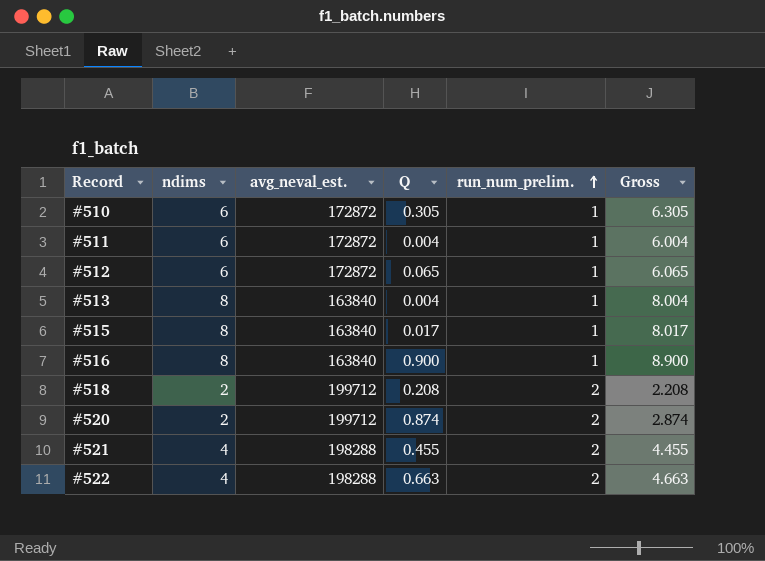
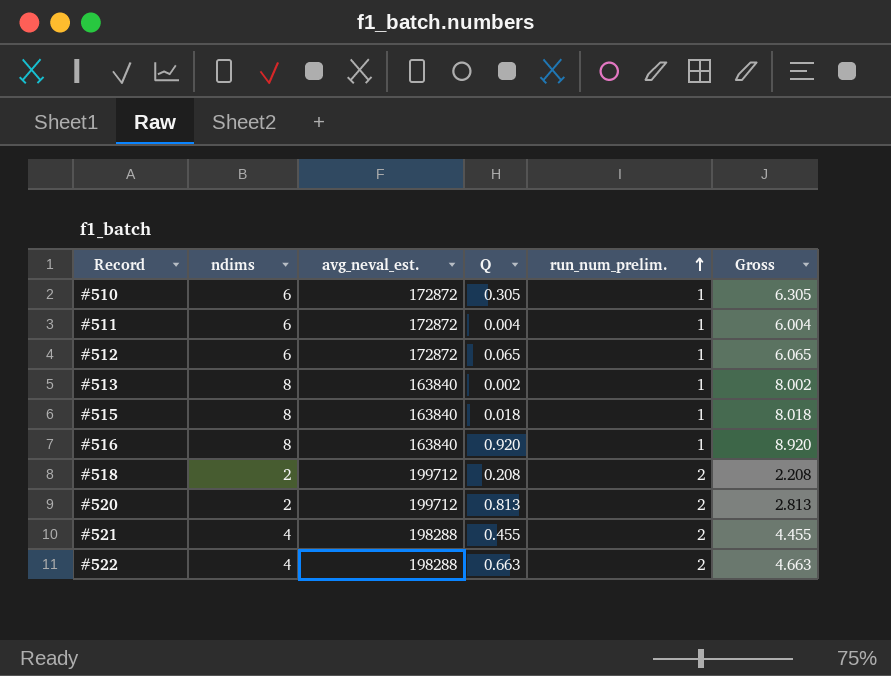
#513 | Q: 0.004 -> 0.002
#513 | Gross: 8.004 -> 8.002
#515 | Q: 0.017 -> 0.018
#515 | Gross: 8.017 -> 8.018
#516 | Q: 0.900 -> 0.920
#516 | Gross: 8.900 -> 8.920
#520 | Q: 0.874 -> 0.813
#520 | Gross: 2.874 -> 2.813

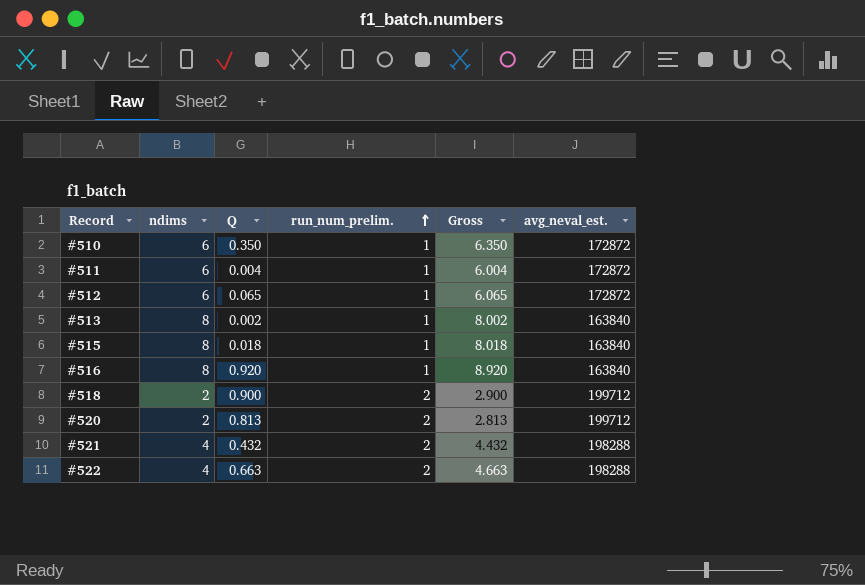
column avg_neval_est. | position: 3 -> 6
#510 | Q: 0.305 -> 0.350
#510 | Gross: 6.305 -> 6.350
#518 | Q: 0.208 -> 0.900
#518 | Gross: 2.208 -> 2.900
#521 | Q: 0.455 -> 0.432
#521 | Gross: 4.455 -> 4.432

